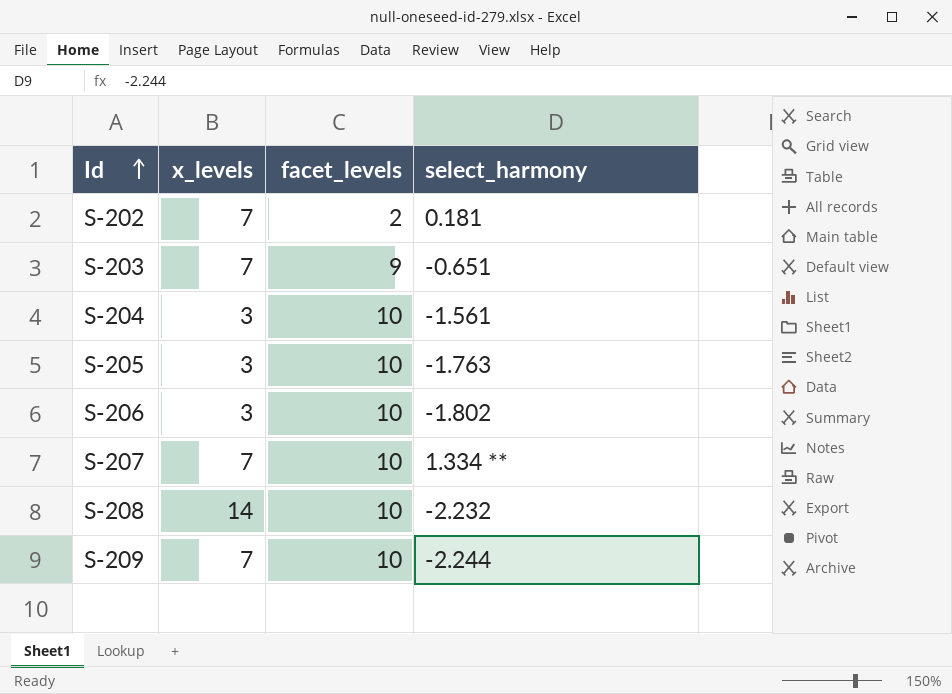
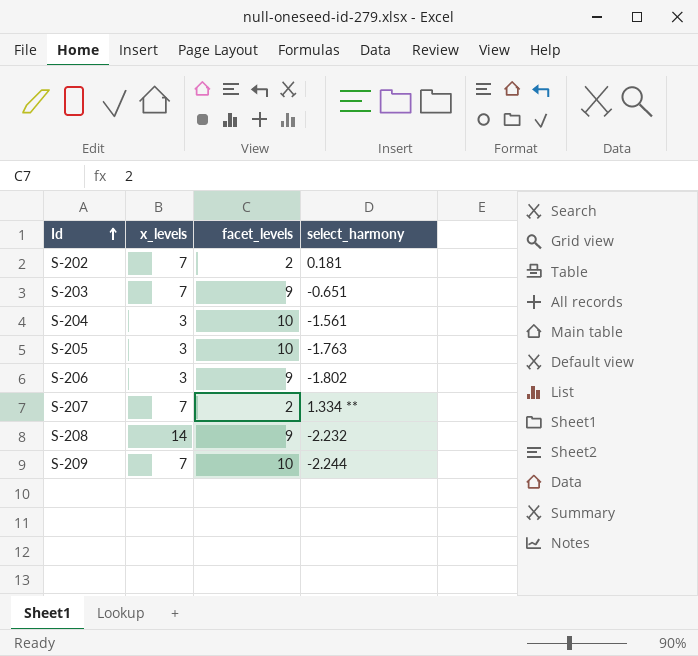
S-206 | facet_levels: 10 -> 9
S-207 | facet_levels: 10 -> 2
S-208 | facet_levels: 10 -> 9

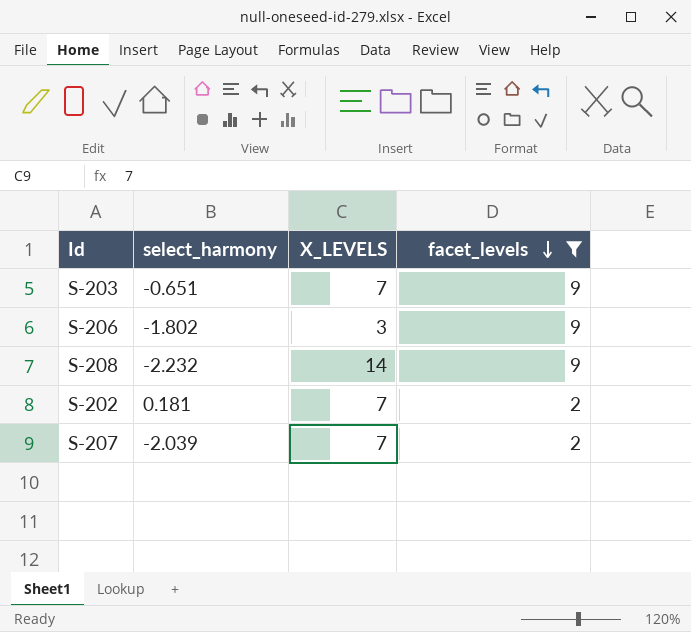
filter: none -> facet_levels != 10
row order: Id ascending -> facet_levels descending
column select_harmony | position: 4 -> 2
column name: x_levels -> X_LEVELS
S-207 | select_harmony: 1.334 ** -> -2.039

